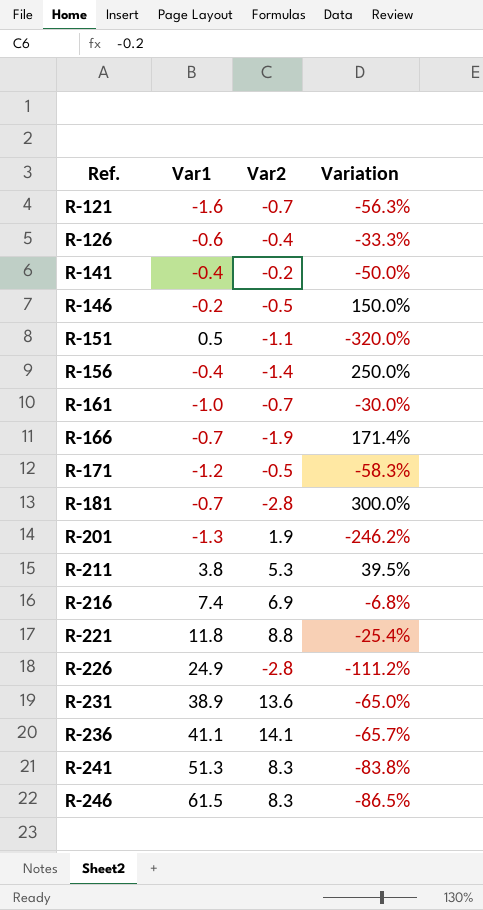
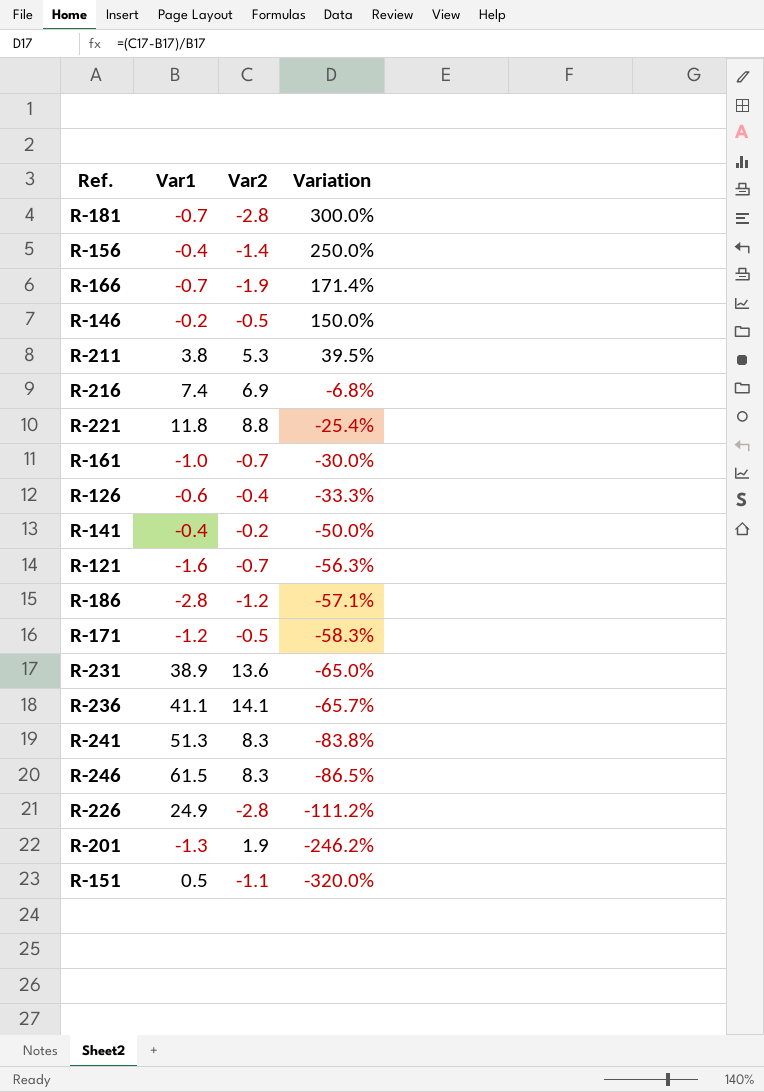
row order: Ref. ascending -> Variation descending
row R-186: none -> -2.8 | -1.2 | -57.1%

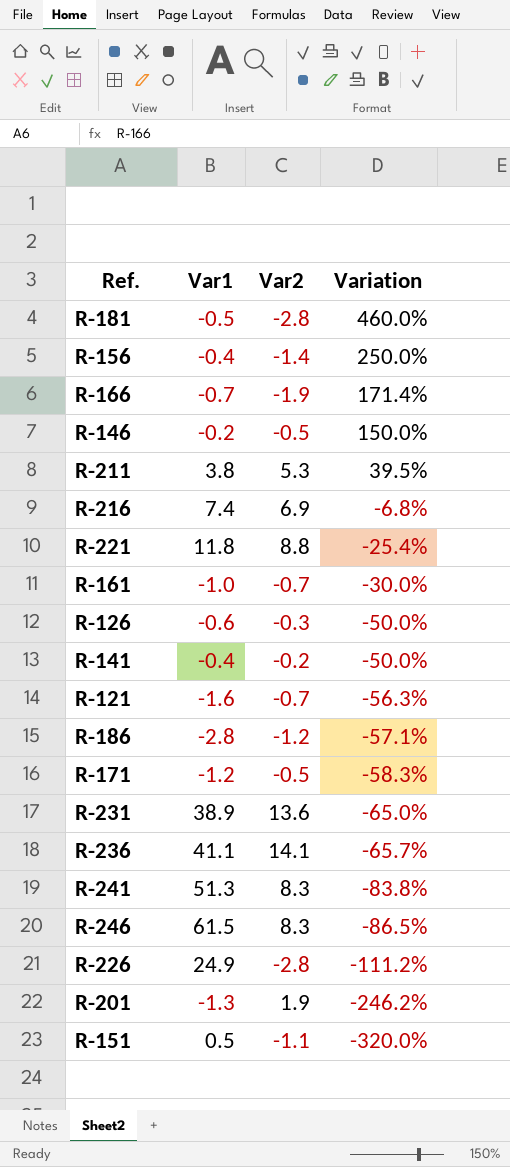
R-181 | Var1: -0.7 -> -0.5
R-181 | Variation: 300.0% -> 460.0%
R-126 | Var2: -0.4 -> -0.3
R-126 | Variation: -33.3% -> -50.0%

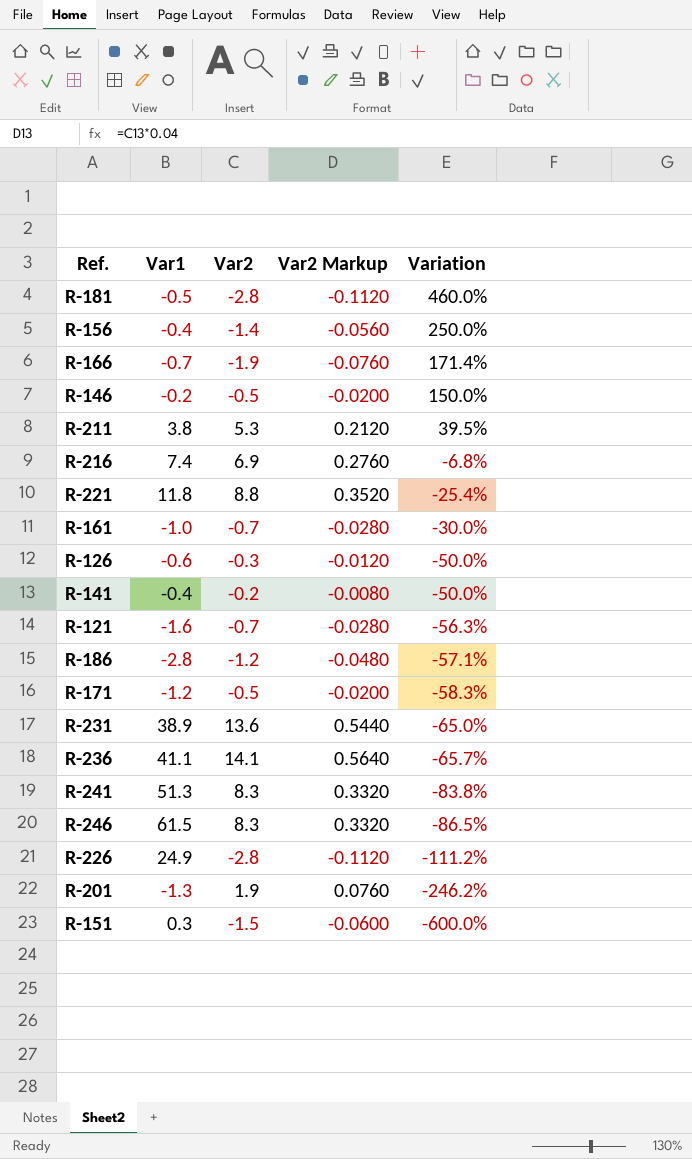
column Var2 Markup | formula: none -> [Var2] * 0.04
R-151 | Var1: 0.5 -> 0.3
R-151 | Var2: -1.1 -> -1.5
R-151 | Variation: -320.0% -> -600.0%

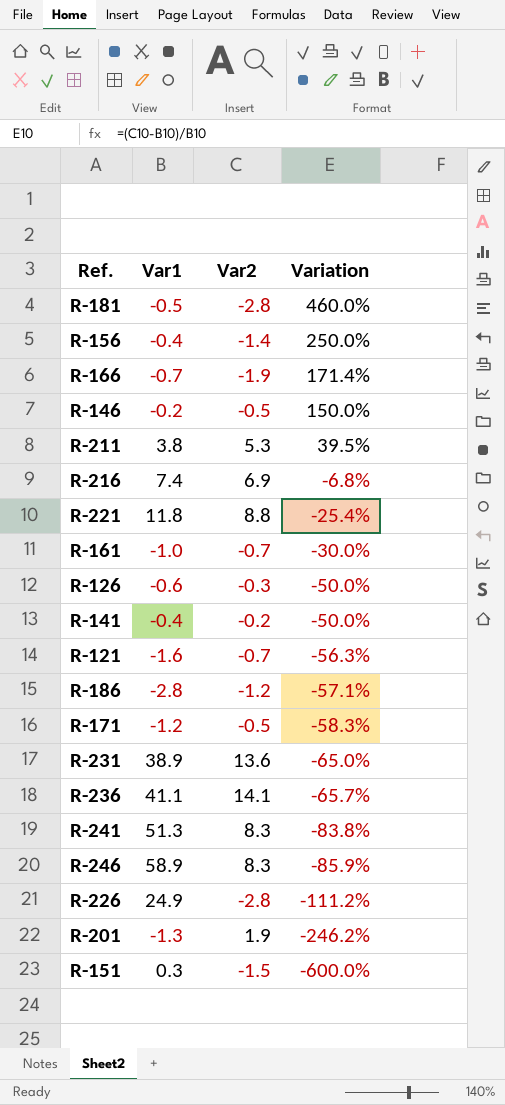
column Var2 Markup | formula: [Var2] * 0.04 -> none
R-246 | Var1: 61.5 -> 58.9
R-246 | Variation: -86.5% -> -85.9%

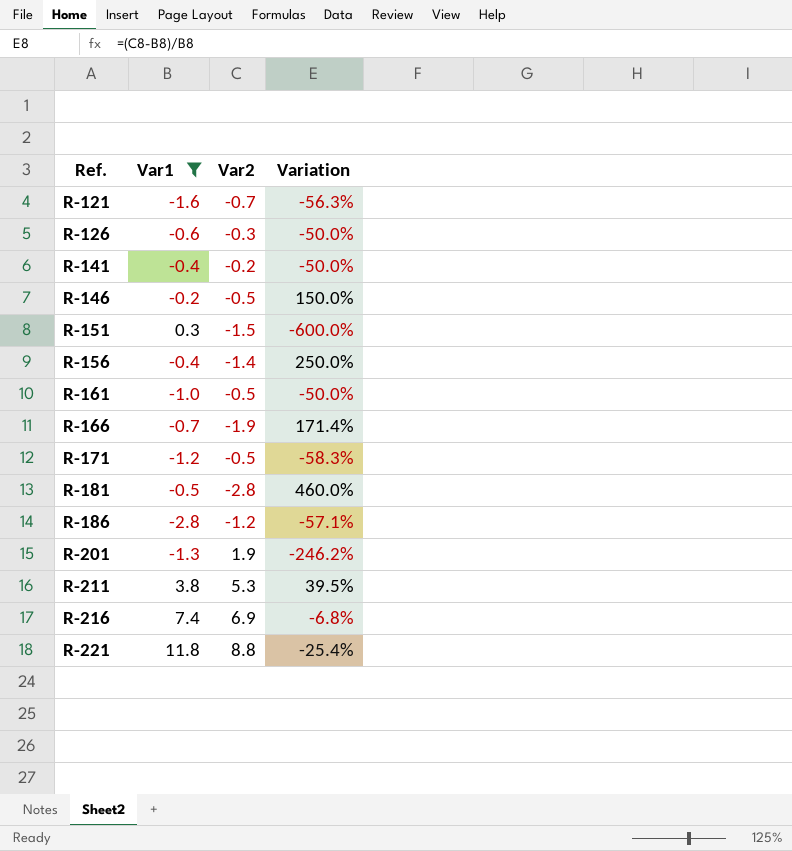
filter: none -> Var1 <= 11.8
row order: Variation descending -> Ref. ascending
R-161 | Var2: -0.7 -> -0.5
R-161 | Variation: -30.0% -> -50.0%

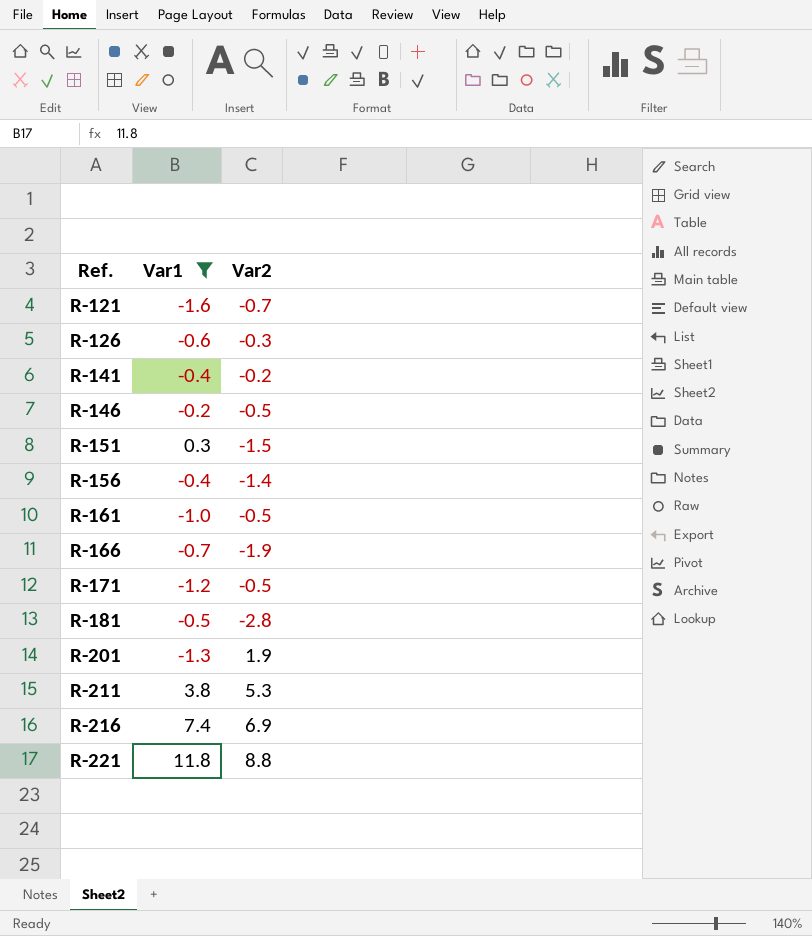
column Variation | formula: ([Var2] - [Var1]) / [Var1] -> none
row R-186: -2.8 | -1.2 | -57.1% -> none

